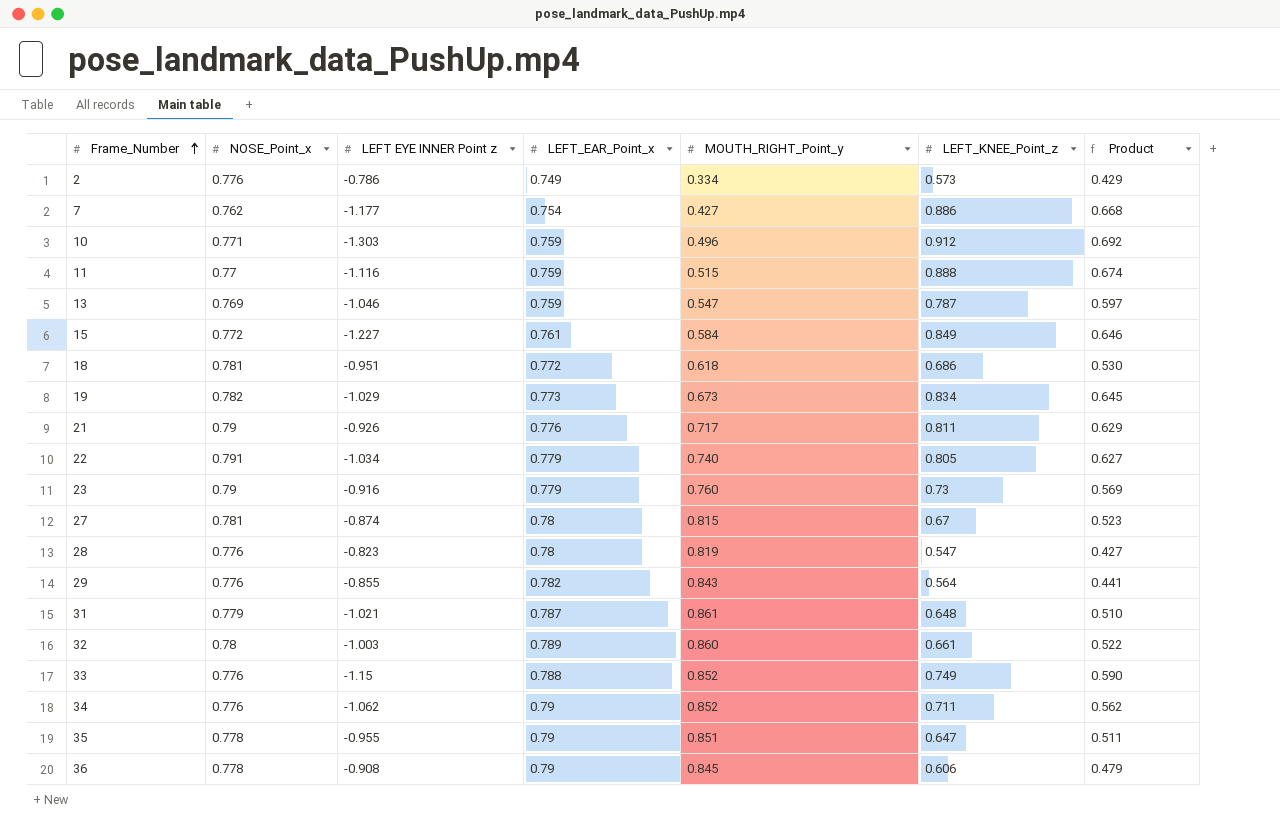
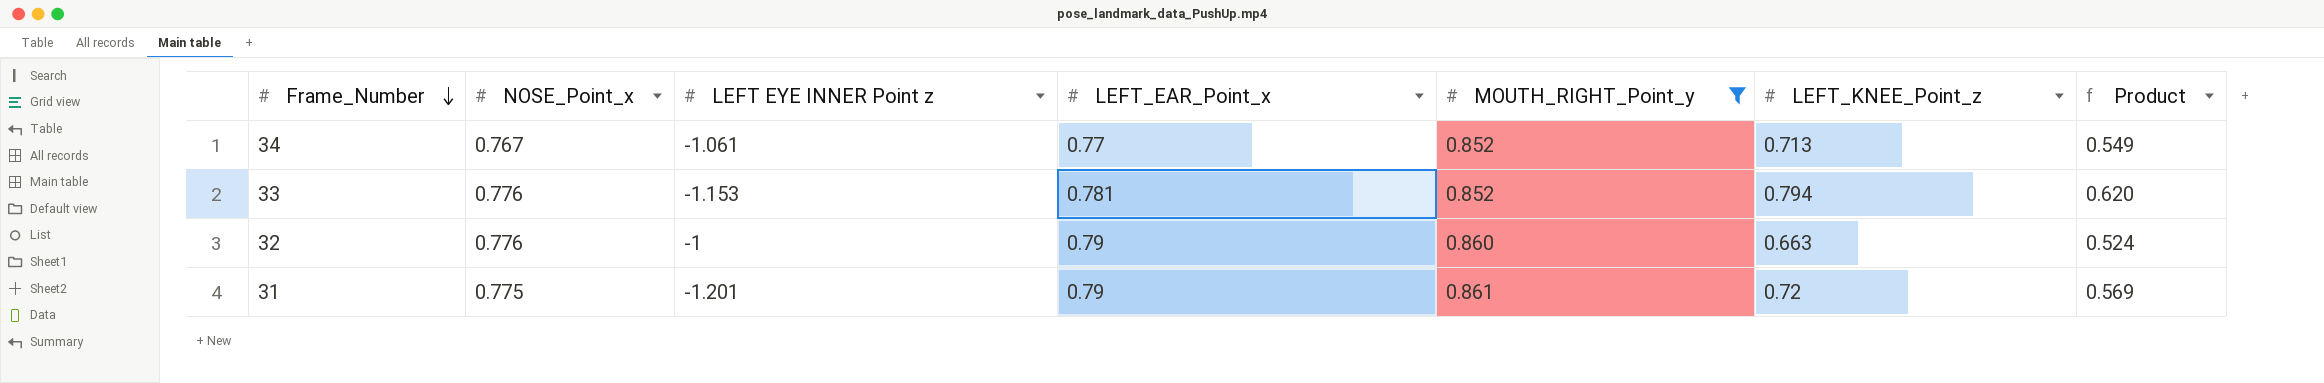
filter: none -> MOUTH_RIGHT_Point_y >= 0.852
row order: Frame_Number ascending -> Frame_Number descending
34 | NOSE_Point_x: 0.776 -> 0.767
34 | LEFT EYE INNER Point z: -1.062 -> -1.061
34 | LEFT_EAR_Point_x: 0.79 -> 0.77
34 | LEFT_KNEE_Point_z: 0.711 -> 0.713
34 | Product: 0.562 -> 0.549
33 | LEFT EYE INNER Point z: -1.15 -> -1.153
33 | LEFT_EAR_Point_x: 0.788 -> 0.781
33 | LEFT_KNEE_Point_z: 0.749 -> 0.794
33 | Product: 0.590 -> 0.620
32 | NOSE_Point_x: 0.78 -> 0.776
32 | LEFT EYE INNER Point z: -1.003 -> -1
32 | LEFT_EAR_Point_x: 0.789 -> 0.79
32 | LEFT_KNEE_Point_z: 0.661 -> 0.663
32 | Product: 0.522 -> 0.524
31 | NOSE_Point_x: 0.779 -> 0.775
31 | LEFT EYE INNER Point z: -1.021 -> -1.201
31 | LEFT_EAR_Point_x: 0.787 -> 0.79
31 | LEFT_KNEE_Point_z: 0.648 -> 0.72
31 | Product: 0.510 -> 0.569

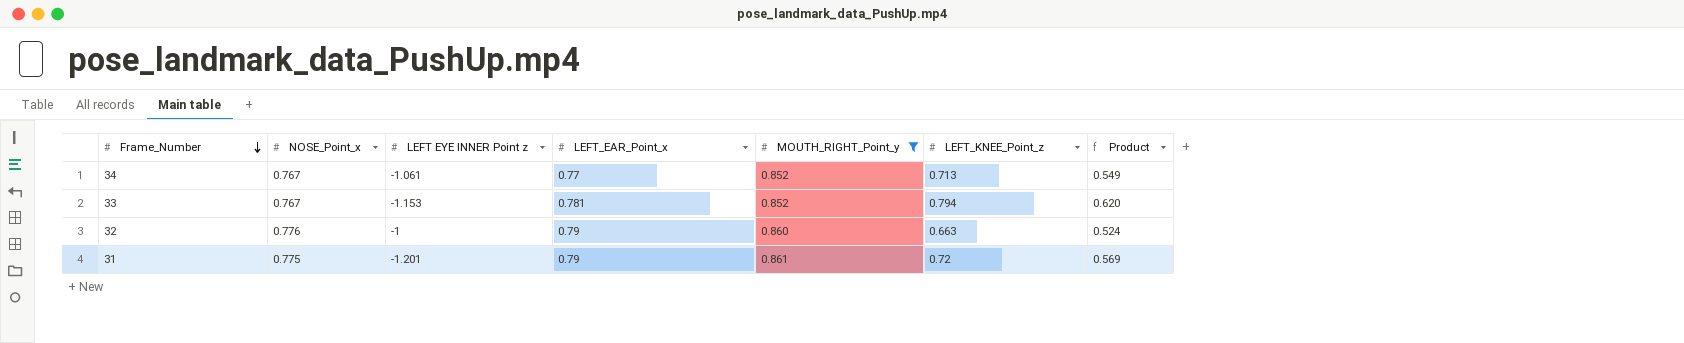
33 | NOSE_Point_x: 0.776 -> 0.767

